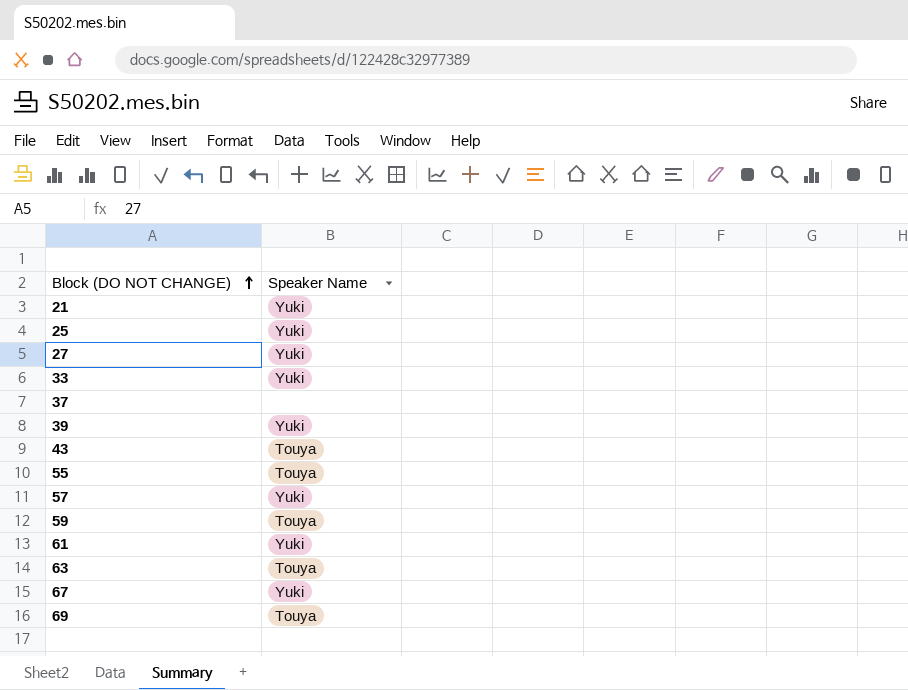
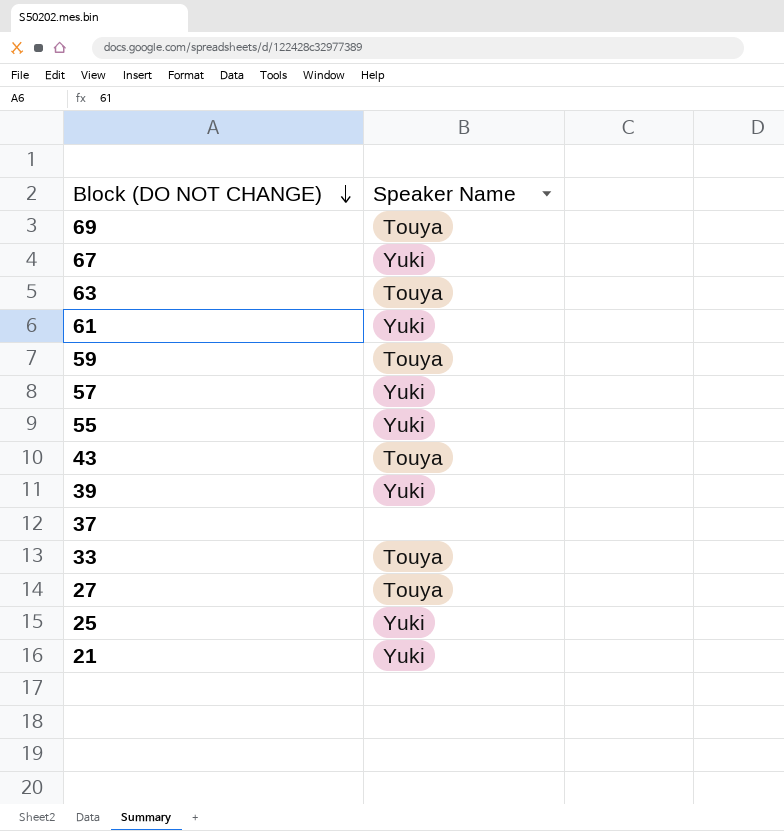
row order: Block (DO NOT CHANGE) ascending -> Block (DO NOT CHANGE) descending
55 | Speaker Name: Touya -> Yuki
33 | Speaker Name: Yuki -> Touya
27 | Speaker Name: Yuki -> Touya

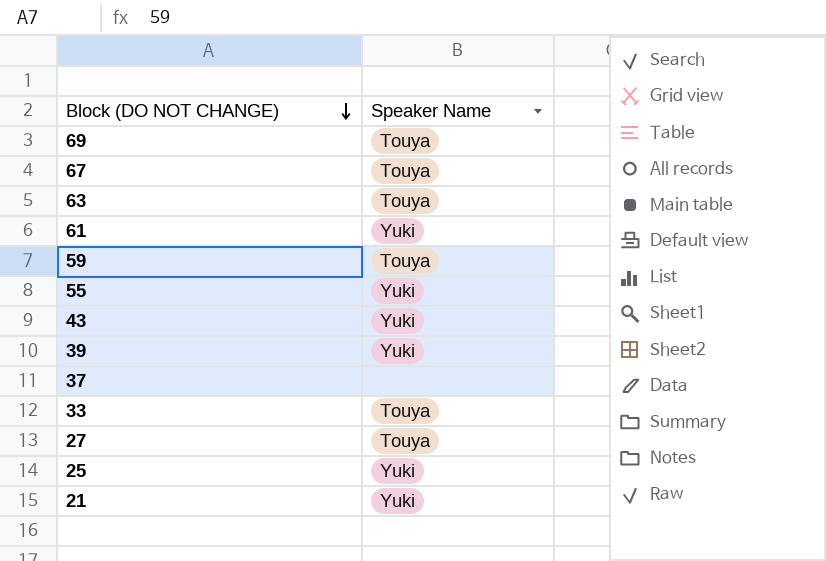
row 57: Yuki -> none
67 | Speaker Name: Yuki -> Touya
43 | Speaker Name: Touya -> Yuki

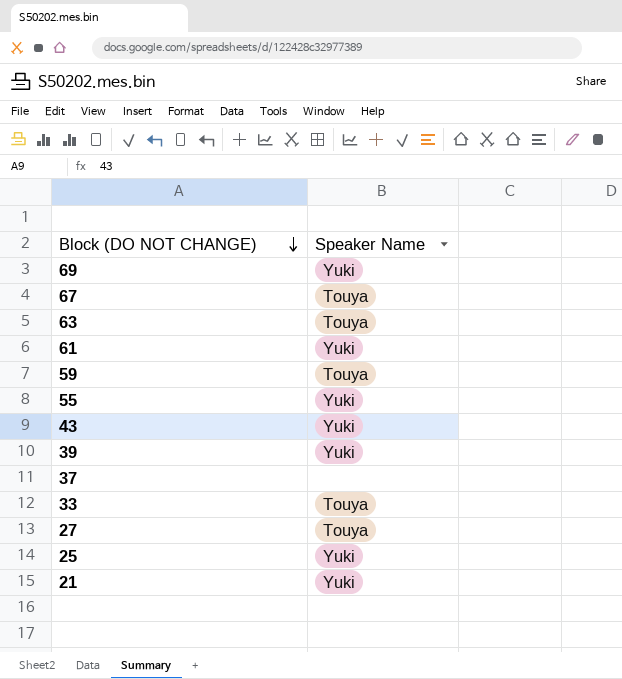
69 | Speaker Name: Touya -> Yuki

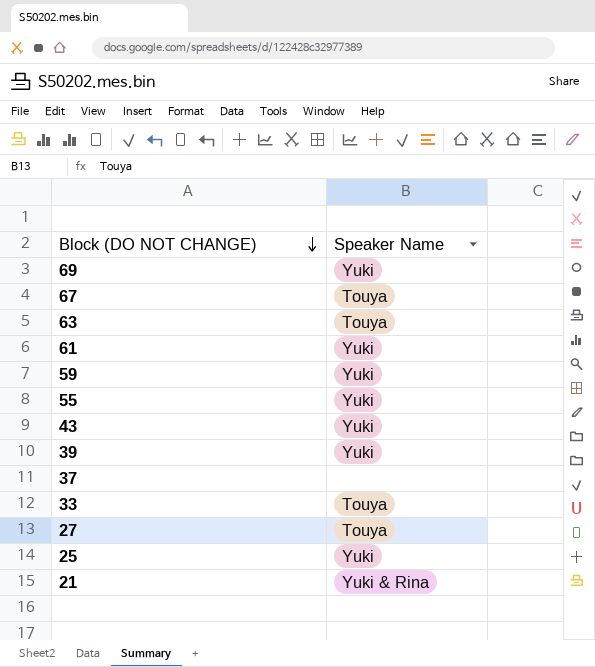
59 | Speaker Name: Touya -> Yuki
21 | Speaker Name: Yuki -> Yuki & Rina

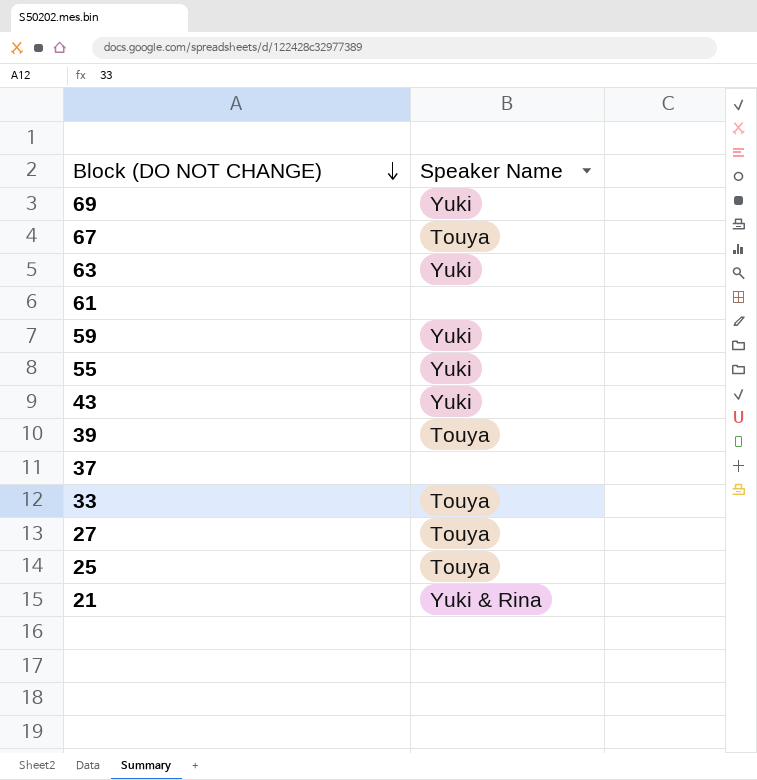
63 | Speaker Name: Touya -> Yuki
61 | Speaker Name: Yuki -> none
39 | Speaker Name: Yuki -> Touya
25 | Speaker Name: Yuki -> Touya

